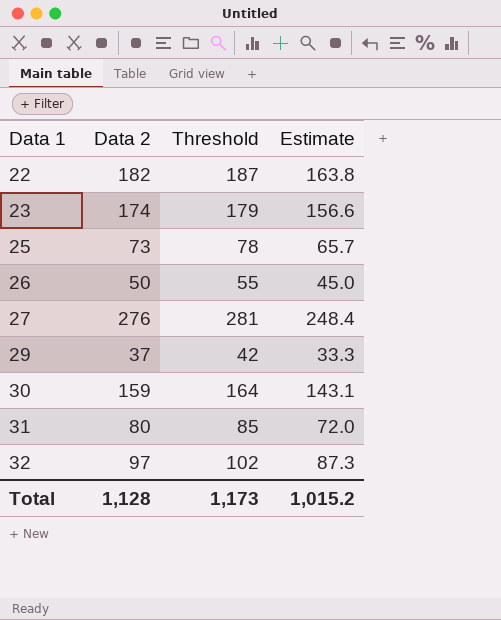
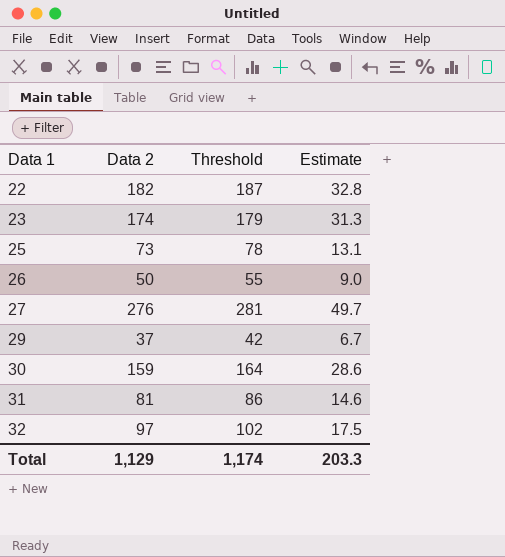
column Estimate | formula: [Data 2] * 0.9 -> [Data 2] * 0.18
31 | Data 2: 80 -> 81
31 | Threshold: 85 -> 86
Total | Data 2: 1,128 -> 1,129
Total | Threshold: 1,173 -> 1,174
Total | Estimate: 1,015.2 -> 203.3

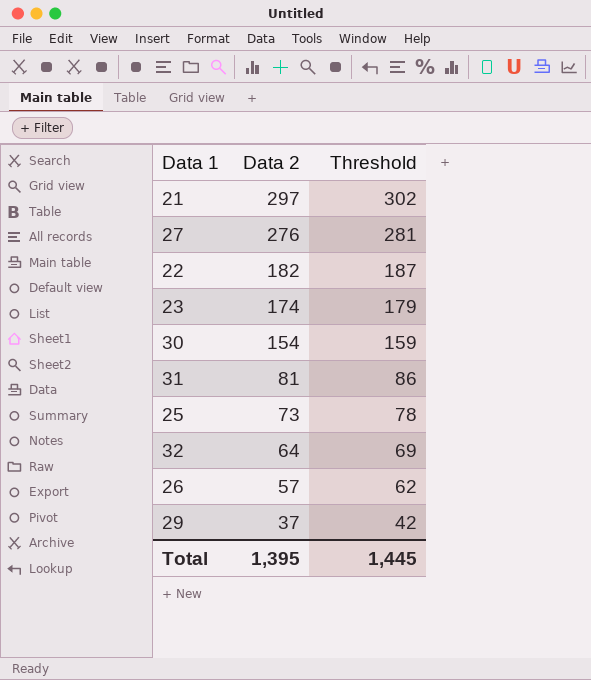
row order: Data 1 ascending -> Data 2 descending
column Estimate | formula: [Data 2] * 0.18 -> none
row 21: none -> 297 | 302
30 | Data 2: 159 -> 154
30 | Threshold: 164 -> 159
32 | Data 2: 97 -> 64
32 | Threshold: 102 -> 69
26 | Data 2: 50 -> 57
26 | Threshold: 55 -> 62
Total | Data 2: 1,129 -> 1,395
Total | Threshold: 1,174 -> 1,445

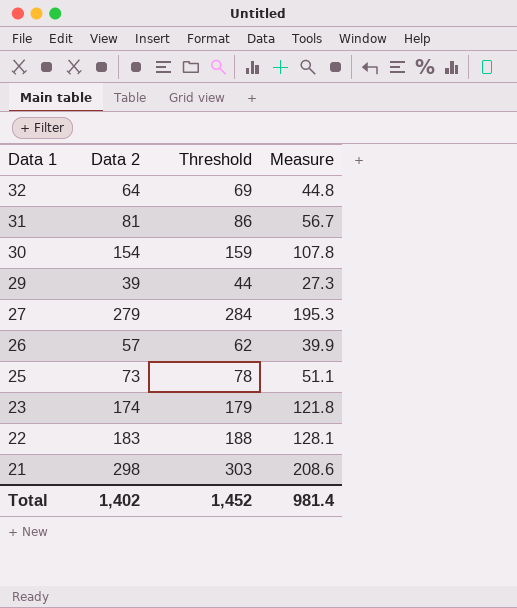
row order: Data 2 descending -> Data 1 descending
column Measure | formula: none -> [Data 2] * 0.7
29 | Data 2: 37 -> 39
29 | Threshold: 42 -> 44
27 | Data 2: 276 -> 279
27 | Threshold: 281 -> 284
22 | Data 2: 182 -> 183
22 | Threshold: 187 -> 188
21 | Data 2: 297 -> 298
21 | Threshold: 302 -> 303
Total | Data 2: 1,395 -> 1,402
Total | Threshold: 1,445 -> 1,452

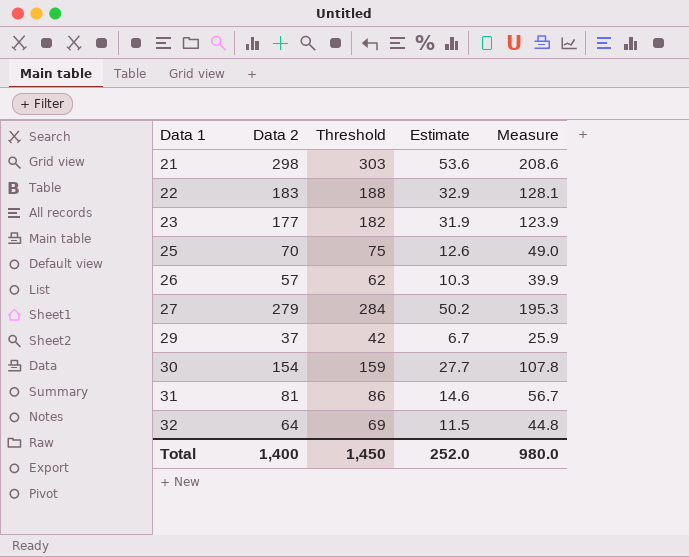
row order: Data 1 descending -> Data 1 ascending
column Estimate | formula: none -> [Data 2] * 0.18
23 | Data 2: 174 -> 177
23 | Threshold: 179 -> 182
23 | Measure: 121.8 -> 123.9
25 | Data 2: 73 -> 70
25 | Threshold: 78 -> 75
25 | Measure: 51.1 -> 49.0
29 | Data 2: 39 -> 37
29 | Threshold: 44 -> 42
29 | Measure: 27.3 -> 25.9
Total | Data 2: 1,402 -> 1,400
Total | Threshold: 1,452 -> 1,450
Total | Measure: 981.4 -> 980.0

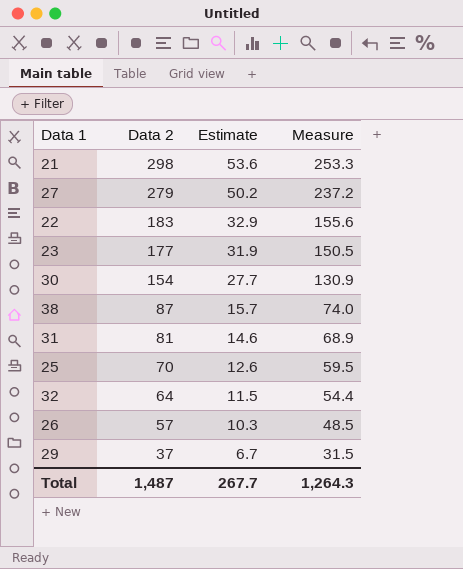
row order: Data 1 ascending -> Data 2 descending
column Threshold | formula: [Data 2] + 5 -> none
column Measure | formula: [Data 2] * 0.7 -> [Data 2] * 0.85
row 38: none -> 87 | 15.7 | 74.0
Total | Data 2: 1,400 -> 1,487
Total | Estimate: 252.0 -> 267.7
Total | Measure: 980.0 -> 1,264.3

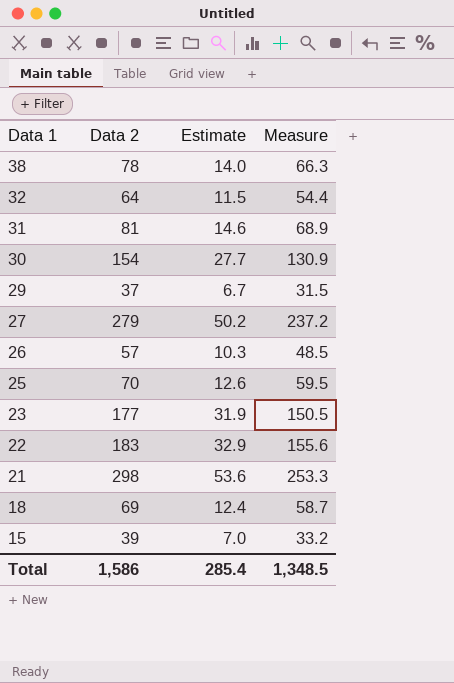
row order: Data 2 descending -> Data 1 descending
38 | Data 2: 87 -> 78
38 | Estimate: 15.7 -> 14.0
38 | Measure: 74.0 -> 66.3
row 18: none -> 69 | 12.4 | 58.7
row 15: none -> 39 | 7.0 | 33.2
Total | Data 2: 1,487 -> 1,586
Total | Estimate: 267.7 -> 285.4
Total | Measure: 1,264.3 -> 1,348.5

